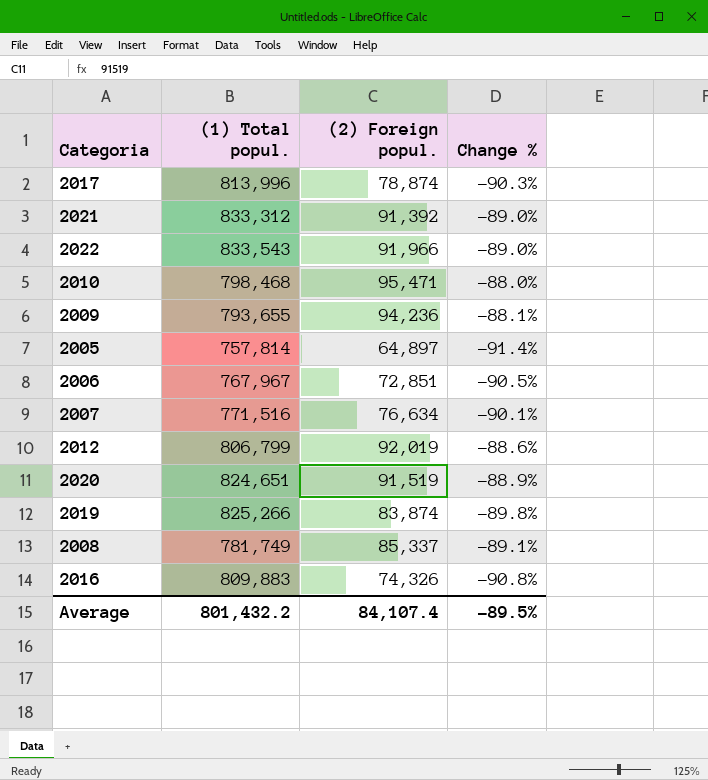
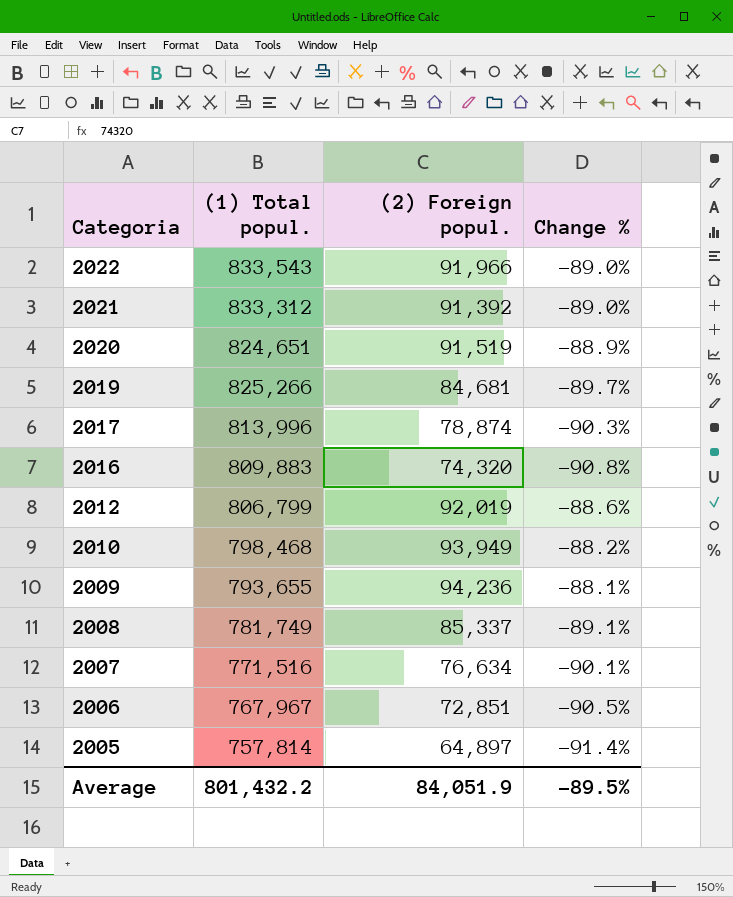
row order: none -> Categoria descending
2019 | (2) Foreign popul.: 83,874 -> 84,681
2019 | Change %: -89.8% -> -89.7%
2016 | (2) Foreign popul.: 74,326 -> 74,320
2010 | (2) Foreign popul.: 95,471 -> 93,949
2010 | Change %: -88.0% -> -88.2%
Average | (2) Foreign popul.: 84,107.4 -> 84,051.9

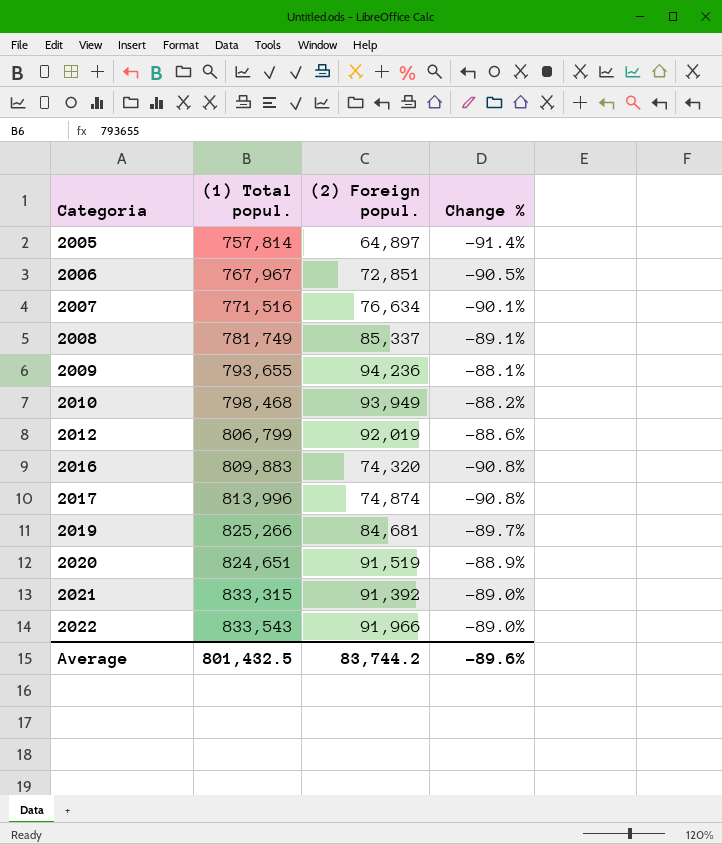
row order: Categoria descending -> Categoria ascending
2017 | (2) Foreign popul.: 78,874 -> 74,874
2017 | Change %: -90.3% -> -90.8%
2021 | (1) Total popul.: 833,312 -> 833,315
Average | (1) Total popul.: 801,432.2 -> 801,432.5
Average | (2) Foreign popul.: 84,051.9 -> 83,744.2
Average | Change %: -89.5% -> -89.6%

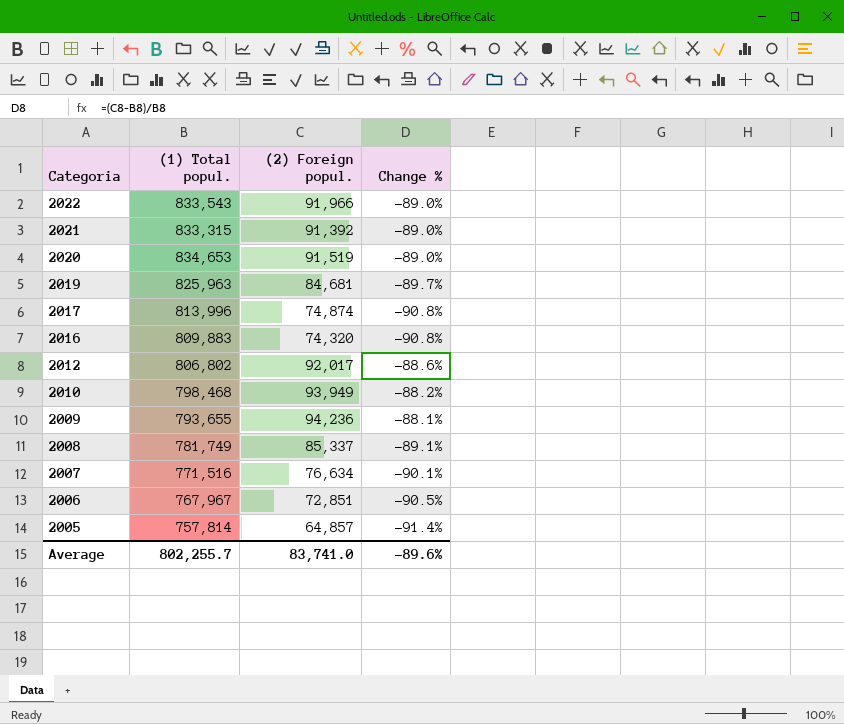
row order: Categoria ascending -> Categoria descending
2020 | (1) Total popul.: 824,651 -> 834,653
2020 | Change %: -88.9% -> -89.0%
2019 | (1) Total popul.: 825,266 -> 825,963
2012 | (1) Total popul.: 806,799 -> 806,802
2012 | (2) Foreign popul.: 92,019 -> 92,017
2005 | (2) Foreign popul.: 64,897 -> 64,857
Average | (1) Total popul.: 801,432.5 -> 802,255.7
Average | (2) Foreign popul.: 83,744.2 -> 83,741.0

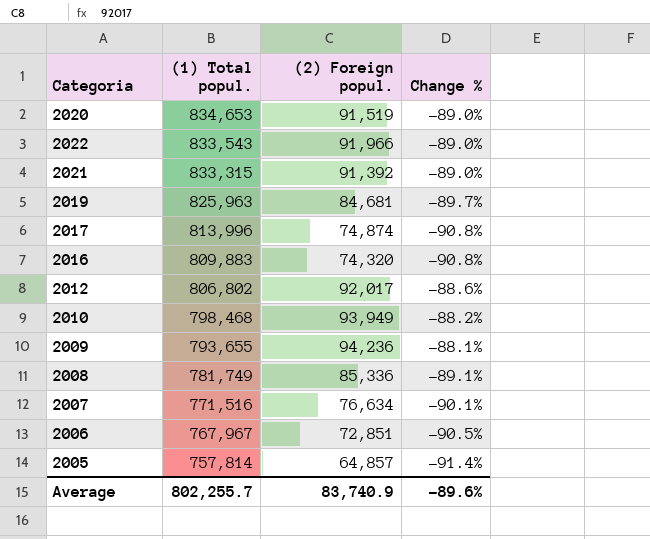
row order: Categoria descending -> (1) Total popul. descending
2008 | (2) Foreign popul.: 85,337 -> 85,336
Average | (2) Foreign popul.: 83,741.0 -> 83,740.9

